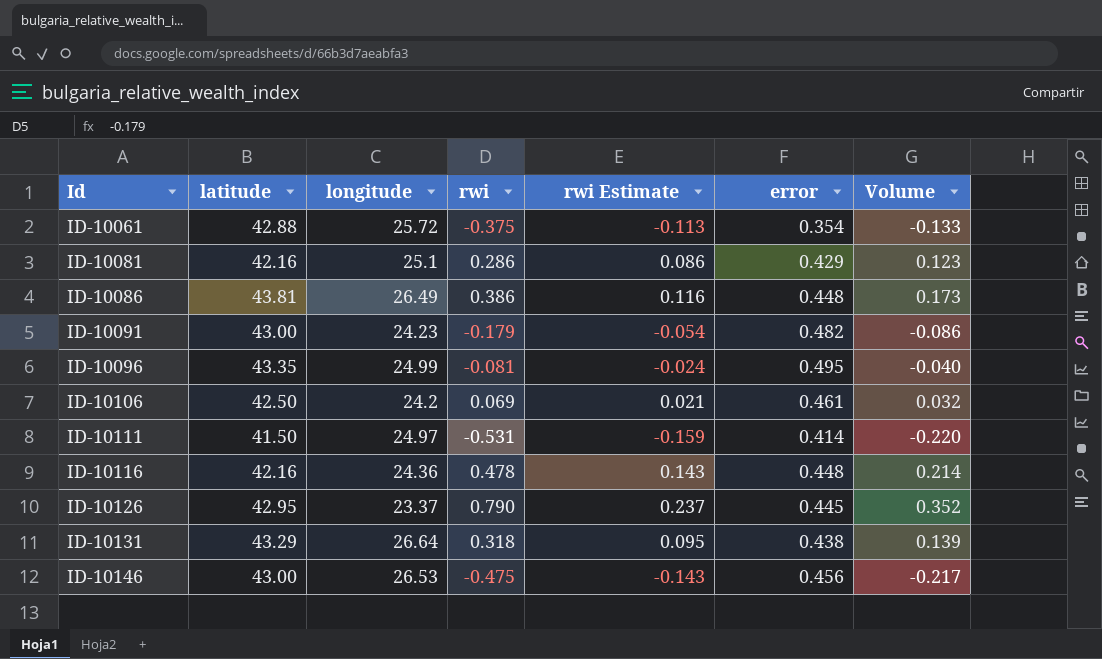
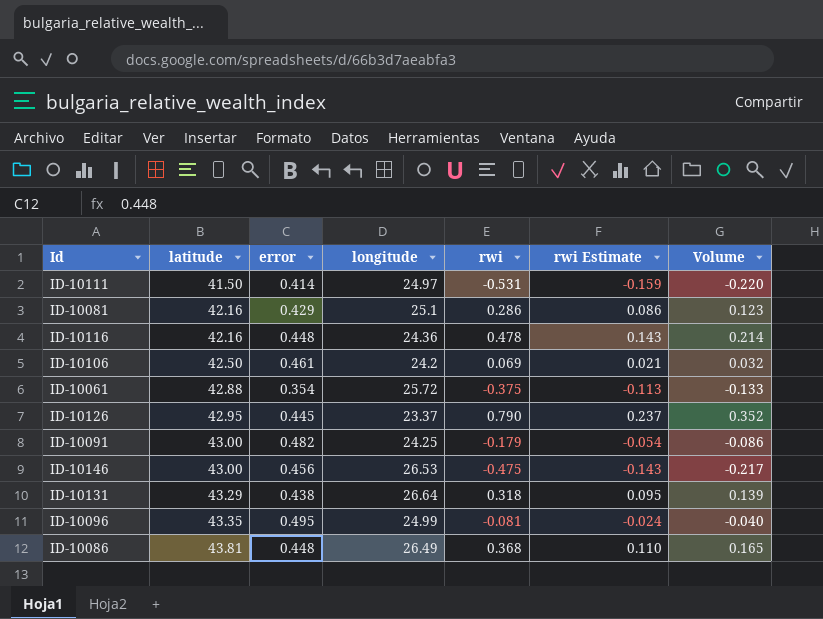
row order: Id ascending -> latitude ascending
column error | position: 6 -> 3
ID-10091 | longitude: 24.23 -> 24.25
ID-10086 | rwi: 0.386 -> 0.368
ID-10086 | rwi Estimate: 0.116 -> 0.110
ID-10086 | Volume: 0.173 -> 0.165

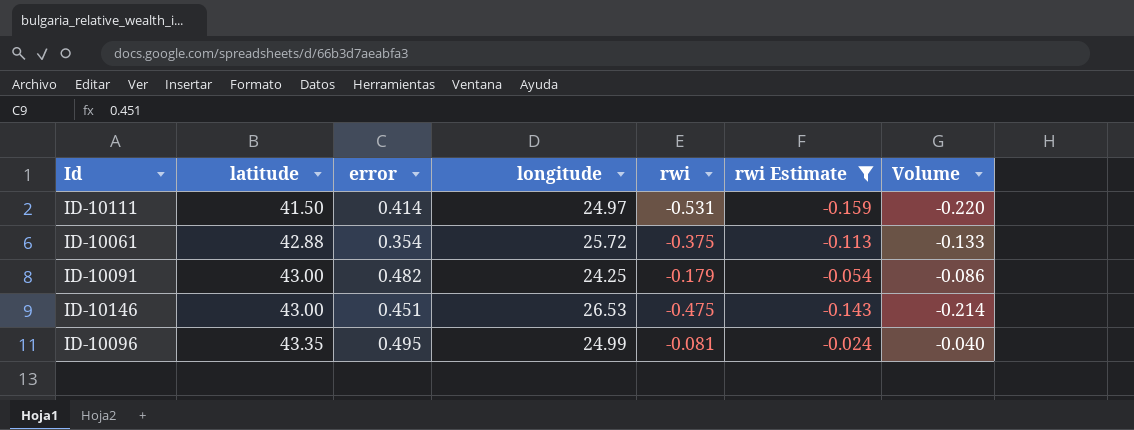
filter: none -> rwi Estimate <= -0.024
ID-10146 | error: 0.456 -> 0.451
ID-10146 | Volume: -0.217 -> -0.214

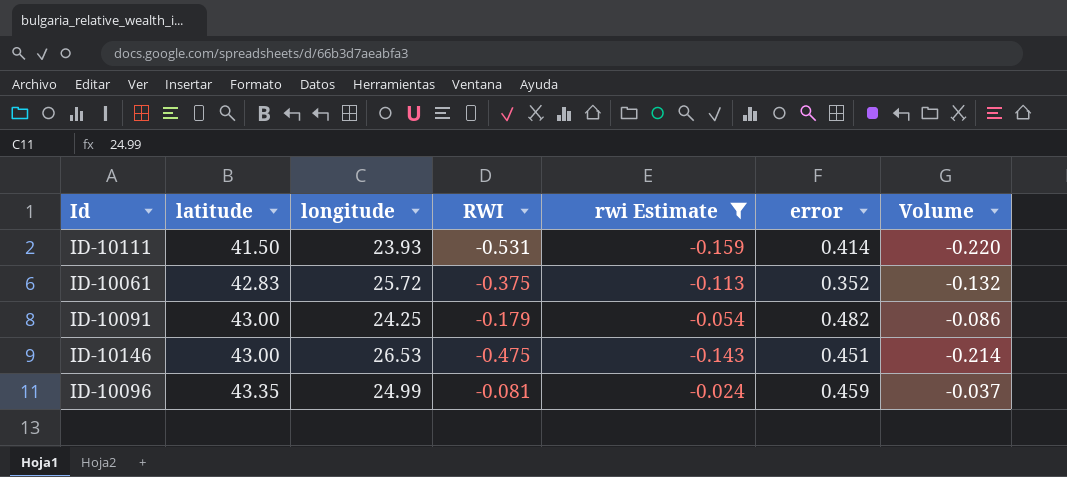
column name: rwi -> RWI
column error | position: 3 -> 6
ID-10111 | longitude: 24.97 -> 23.93
ID-10061 | latitude: 42.88 -> 42.83
ID-10061 | error: 0.354 -> 0.352
ID-10061 | Volume: -0.133 -> -0.132
ID-10096 | error: 0.495 -> 0.459
ID-10096 | Volume: -0.040 -> -0.037

